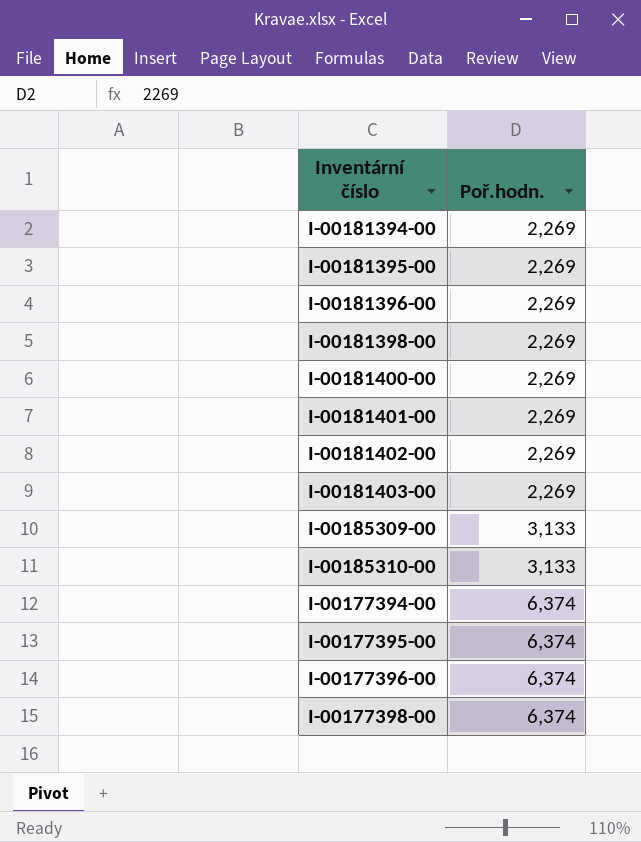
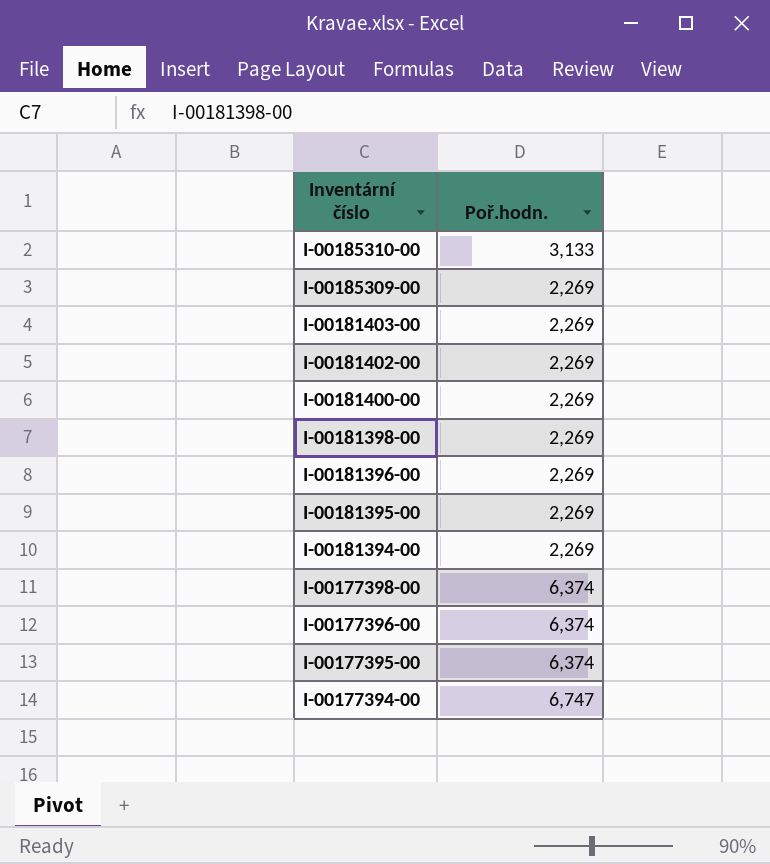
row order: Poř.hodn. ascending -> Inventární číslo descending
row I-00181401-00: 2,269 -> none
I-00185309-00 | Poř.hodn.: 3,133 -> 2,269
I-00177394-00 | Poř.hodn.: 6,374 -> 6,747

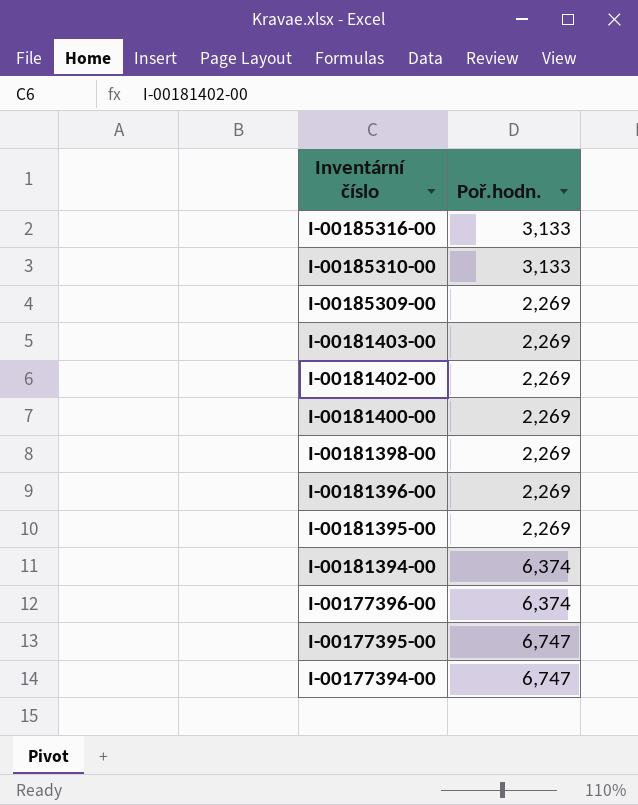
row I-00177398-00: 6,374 -> none
row I-00185316-00: none -> 3,133
I-00181394-00 | Poř.hodn.: 2,269 -> 6,374
I-00177395-00 | Poř.hodn.: 6,374 -> 6,747

